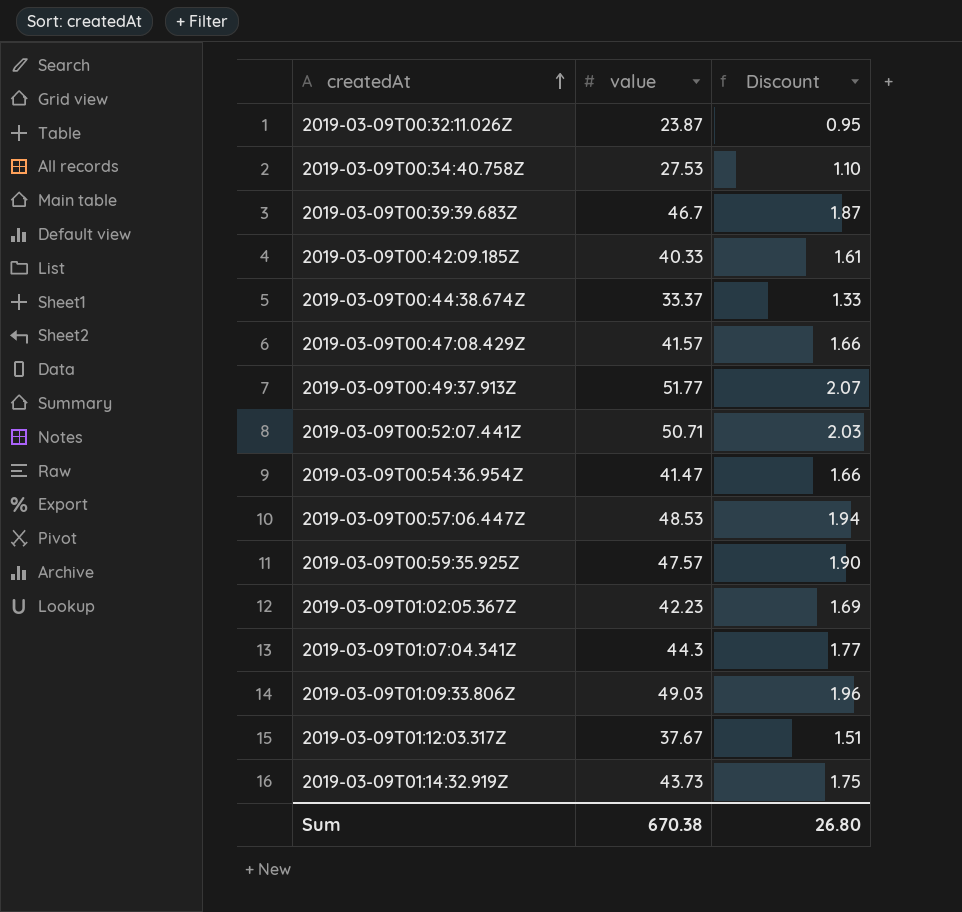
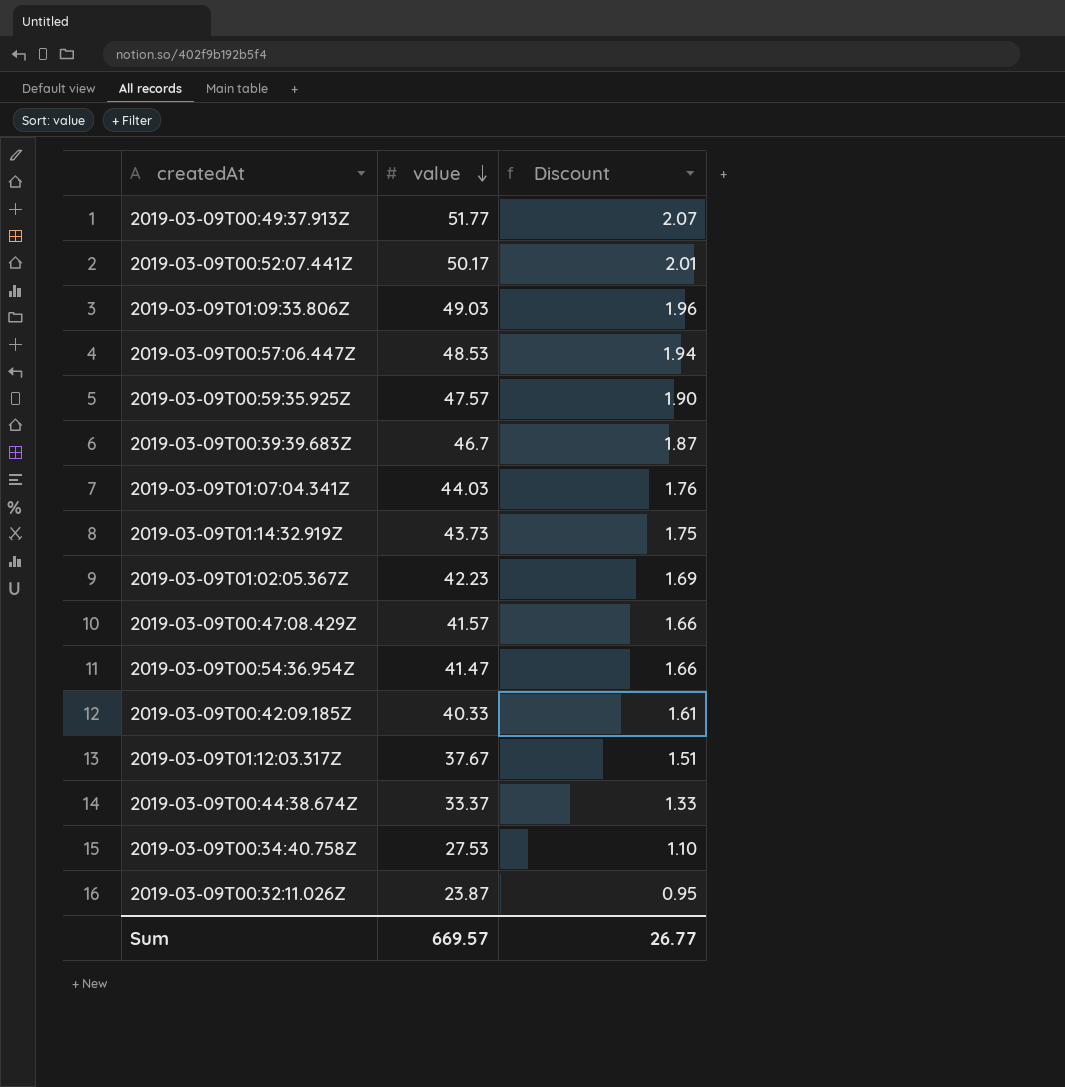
row order: createdAt ascending -> value descending
2019-03-09T00:52:07.441Z | value: 50.71 -> 50.17
2019-03-09T00:52:07.441Z | Discount: 2.03 -> 2.01
2019-03-09T01:07:04.341Z | value: 44.3 -> 44.03
2019-03-09T01:07:04.341Z | Discount: 1.77 -> 1.76
Sum | value: 670.38 -> 669.57
Sum | Discount: 26.80 -> 26.77

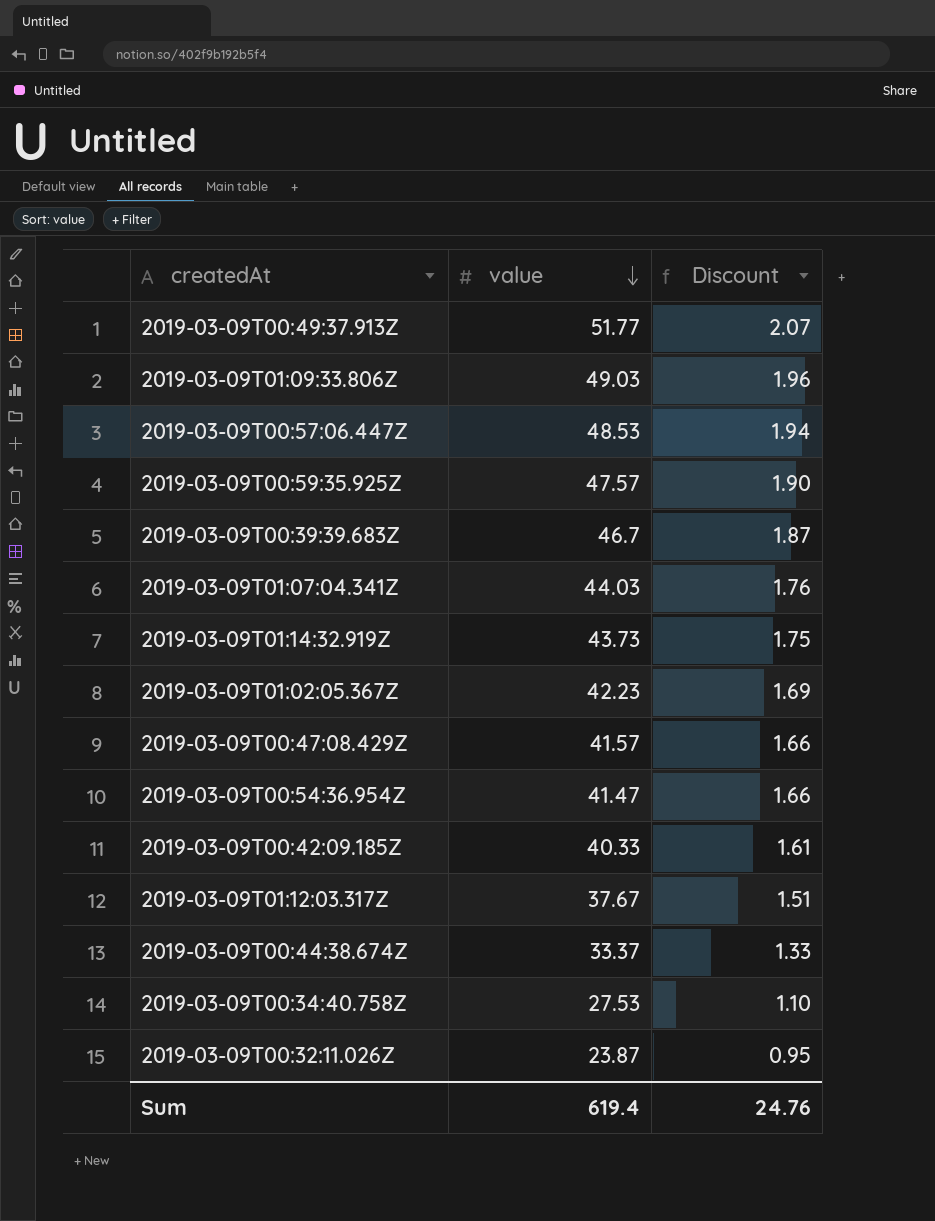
row 2019-03-09T00:52:07.441Z: 50.17 | 2.01 -> none
Sum | value: 669.57 -> 619.4
Sum | Discount: 26.77 -> 24.76

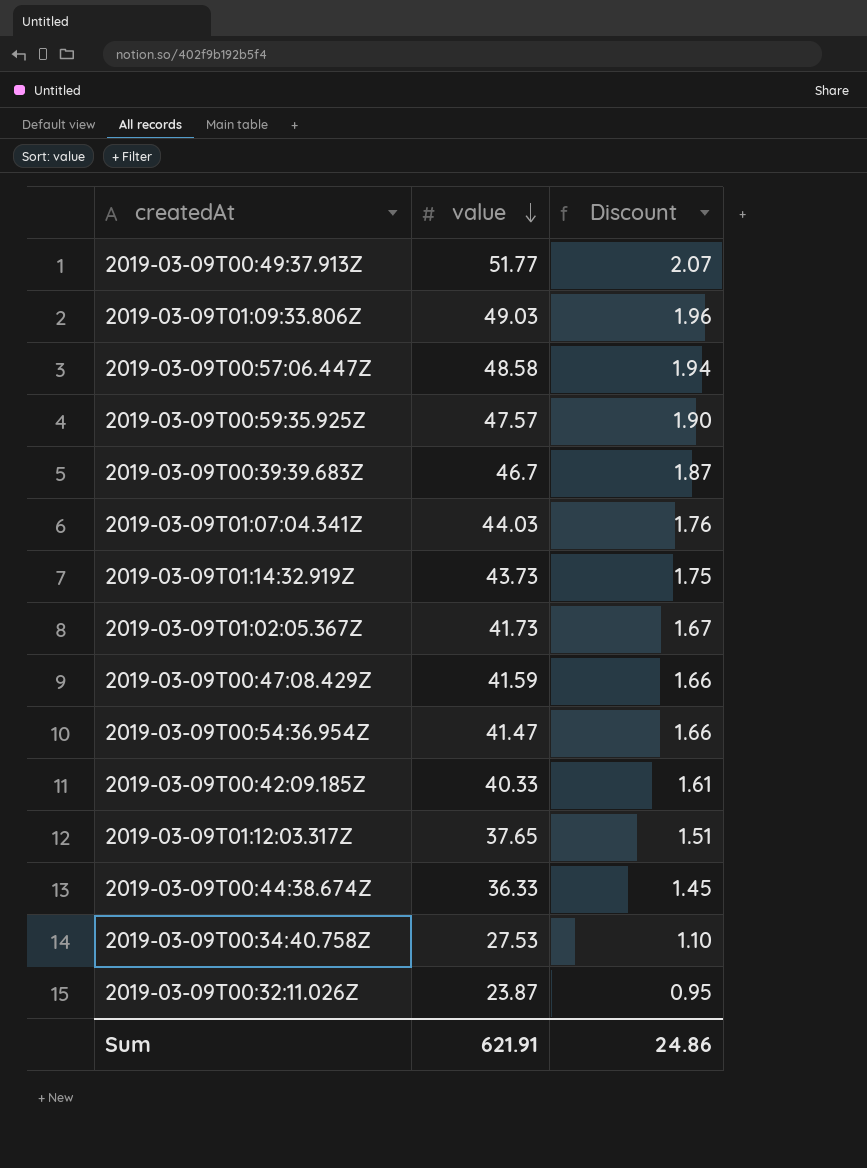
2019-03-09T00:57:06.447Z | value: 48.53 -> 48.58
2019-03-09T01:02:05.367Z | value: 42.23 -> 41.73
2019-03-09T01:02:05.367Z | Discount: 1.69 -> 1.67
2019-03-09T00:47:08.429Z | value: 41.57 -> 41.59
2019-03-09T01:12:03.317Z | value: 37.67 -> 37.65
2019-03-09T00:44:38.674Z | value: 33.37 -> 36.33
2019-03-09T00:44:38.674Z | Discount: 1.33 -> 1.45
Sum | value: 619.4 -> 621.91
Sum | Discount: 24.76 -> 24.86

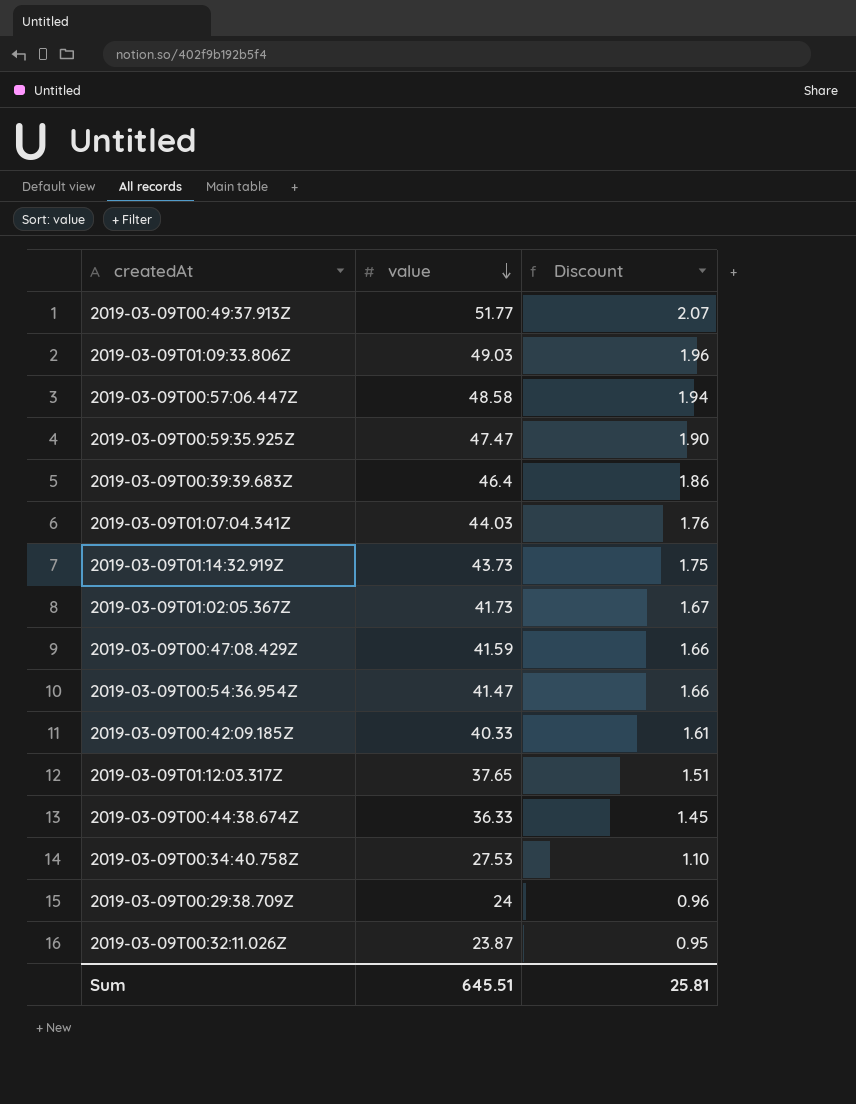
2019-03-09T00:59:35.925Z | value: 47.57 -> 47.47
2019-03-09T00:39:39.683Z | value: 46.7 -> 46.4
2019-03-09T00:39:39.683Z | Discount: 1.87 -> 1.86
row 2019-03-09T00:29:38.709Z: none -> 24 | 0.96
Sum | value: 621.91 -> 645.51
Sum | Discount: 24.86 -> 25.81

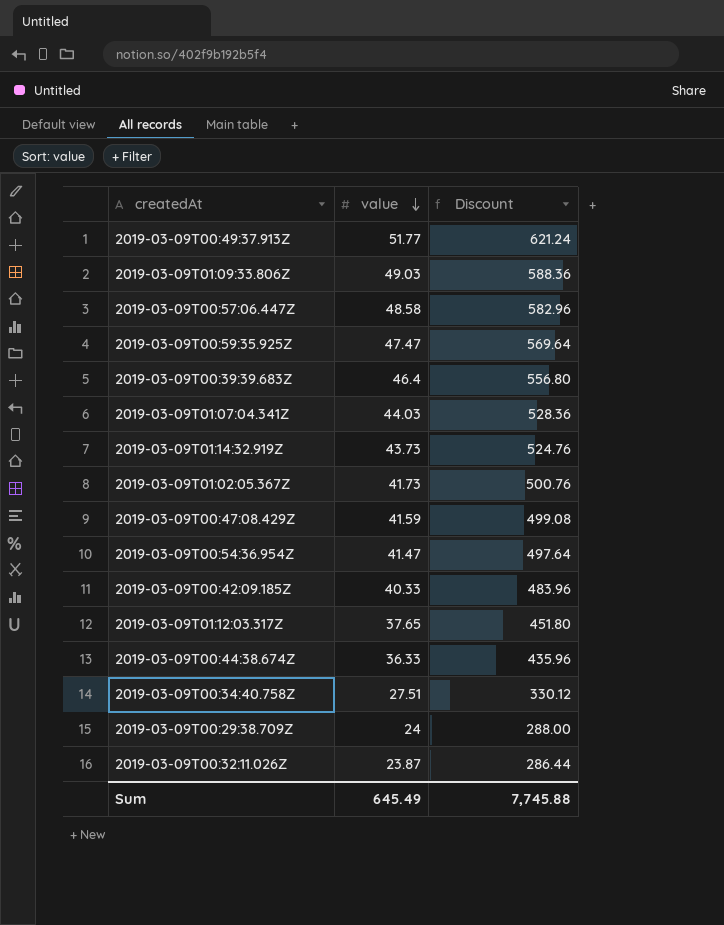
column Discount | formula: [value] * 0.04 -> [value] * 12
2019-03-09T00:34:40.758Z | value: 27.53 -> 27.51
Sum | value: 645.51 -> 645.49
Sum | Discount: 25.81 -> 7,745.88

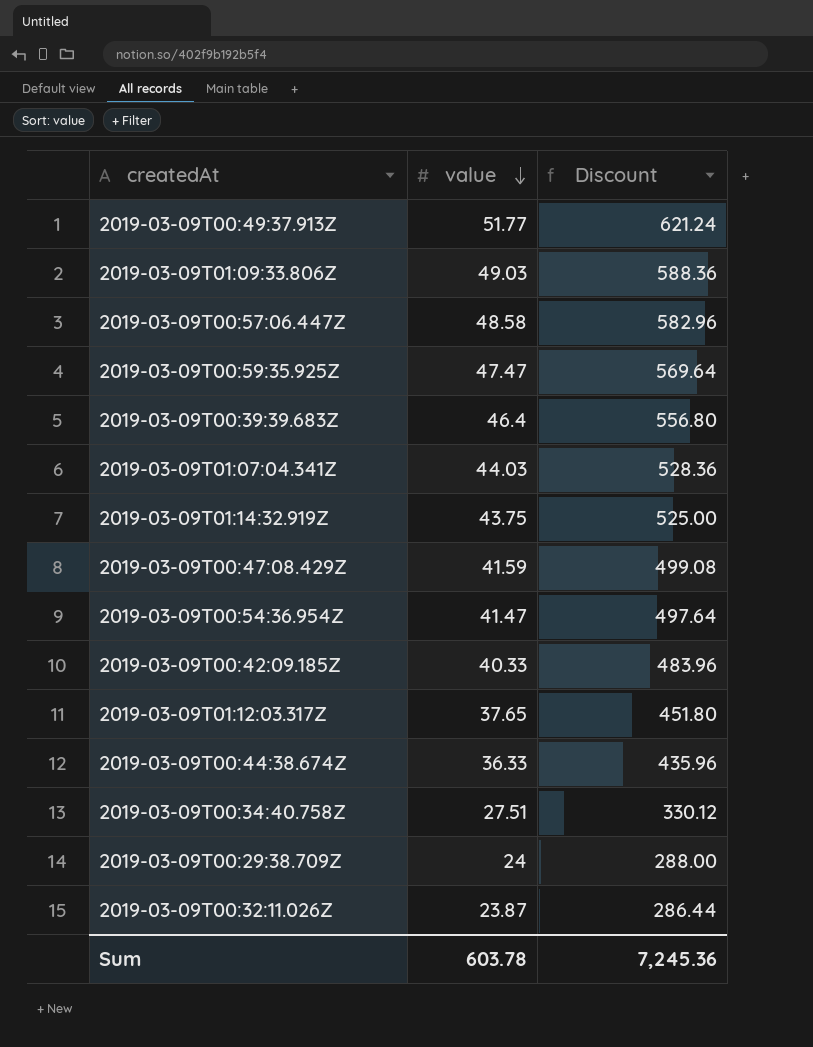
row 2019-03-09T01:02:05.367Z: 41.73 | 500.76 -> none
2019-03-09T01:14:32.919Z | value: 43.73 -> 43.75
2019-03-09T01:14:32.919Z | Discount: 524.76 -> 525.00
Sum | value: 645.49 -> 603.78
Sum | Discount: 7,745.88 -> 7,245.36

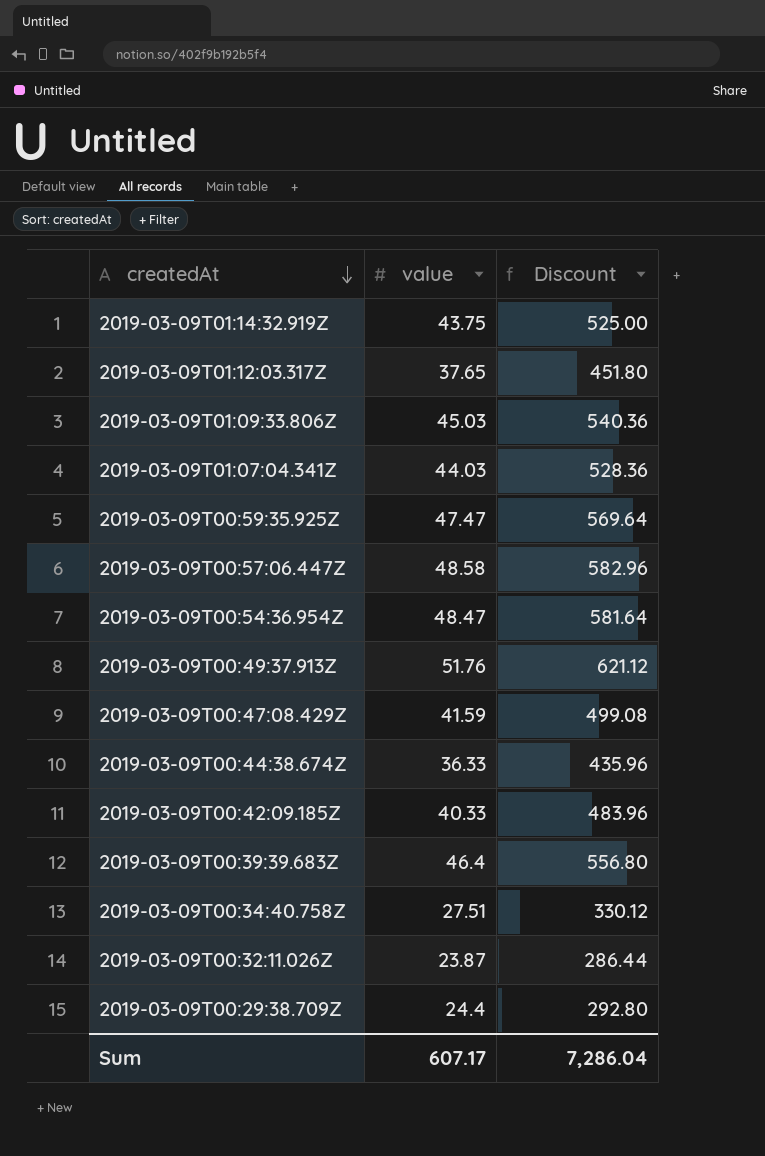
row order: value descending -> createdAt descending
2019-03-09T01:09:33.806Z | value: 49.03 -> 45.03
2019-03-09T01:09:33.806Z | Discount: 588.36 -> 540.36
2019-03-09T00:54:36.954Z | value: 41.47 -> 48.47
2019-03-09T00:54:36.954Z | Discount: 497.64 -> 581.64
2019-03-09T00:49:37.913Z | value: 51.77 -> 51.76
2019-03-09T00:49:37.913Z | Discount: 621.24 -> 621.12
2019-03-09T00:29:38.709Z | value: 24 -> 24.4
2019-03-09T00:29:38.709Z | Discount: 288.00 -> 292.80
Sum | value: 603.78 -> 607.17
Sum | Discount: 7,245.36 -> 7,286.04

